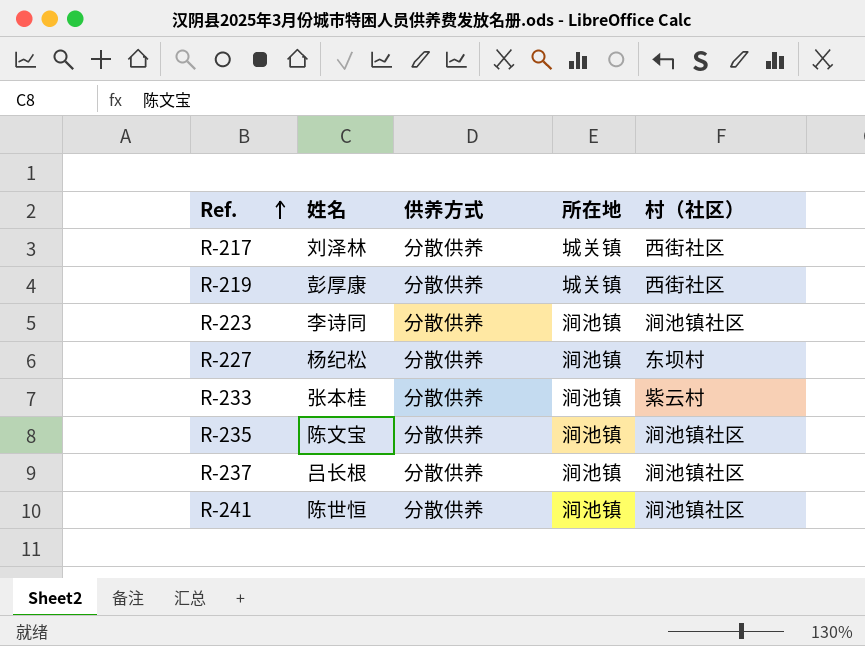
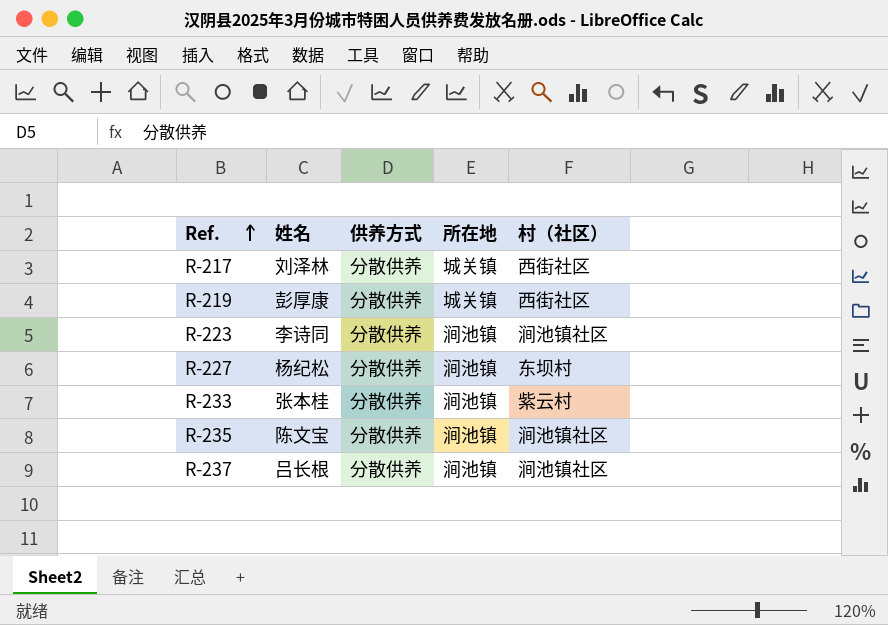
row R-241: 陈世恒 | 分散供养 | 涧池镇 | 涧池镇社区 -> none

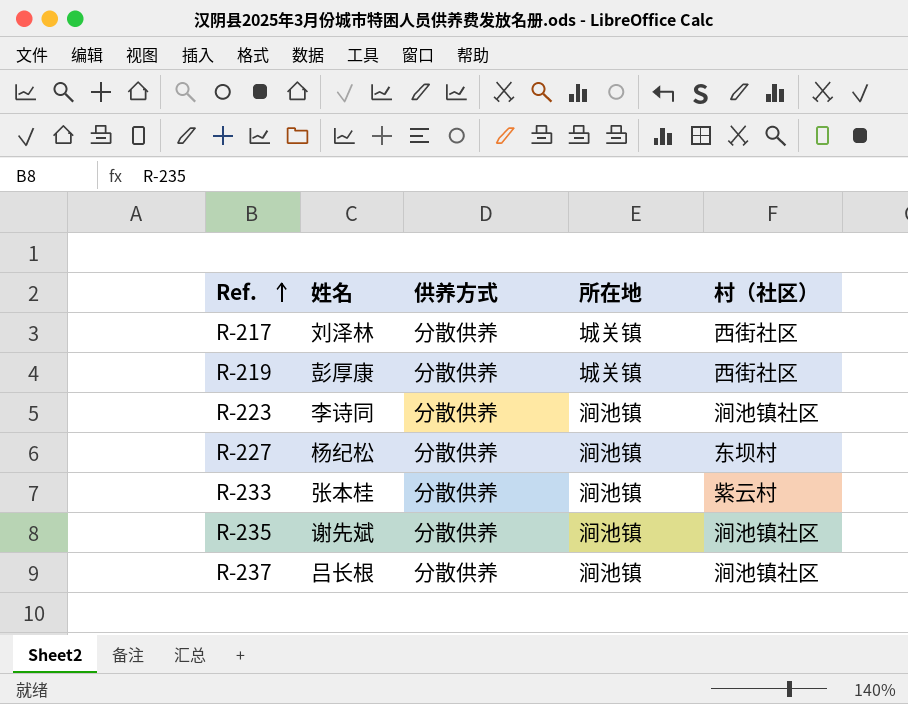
R-235 | 姓名: 陈文宝 -> 谢先斌

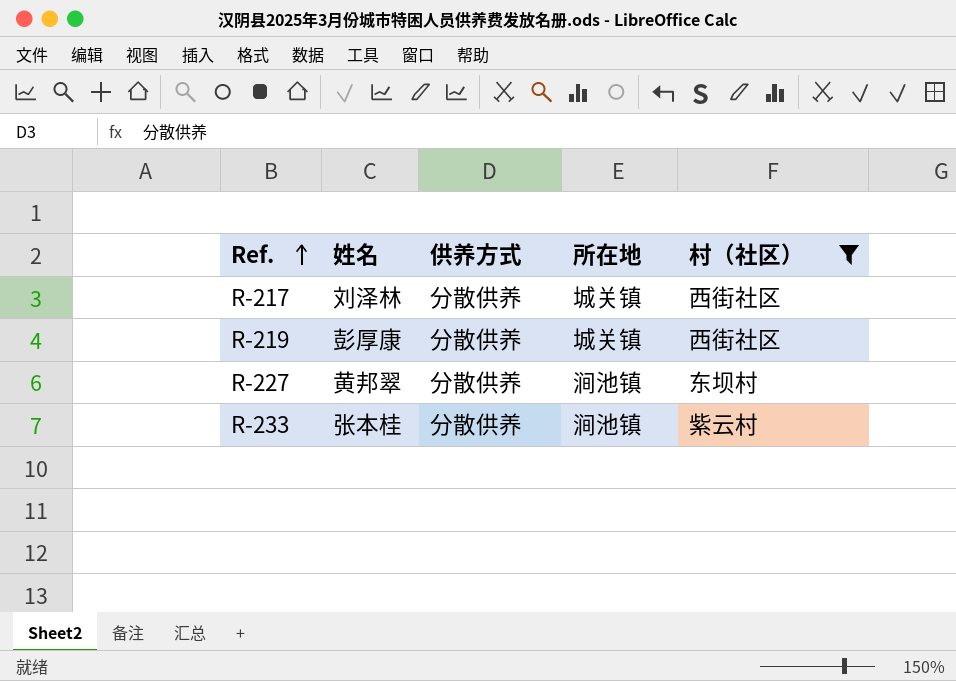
filter: none -> 村（社区） != 涧池镇社区
R-227 | 姓名: 杨纪松 -> 黄邦翠

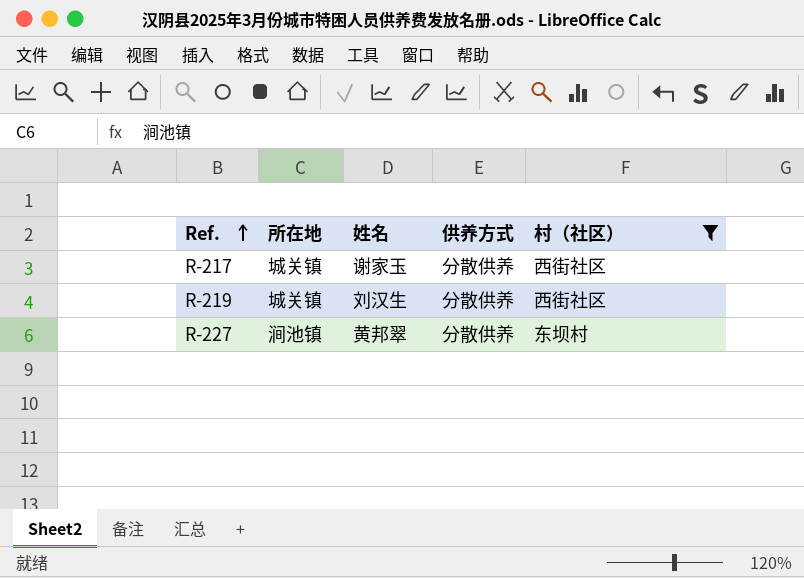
column 所在地 | position: 4 -> 2
row R-233: 张本桂 | 分散供养 | 涧池镇 | 紫云村 -> none
R-217 | 姓名: 刘泽林 -> 谢家玉
R-219 | 姓名: 彭厚康 -> 刘汉生

